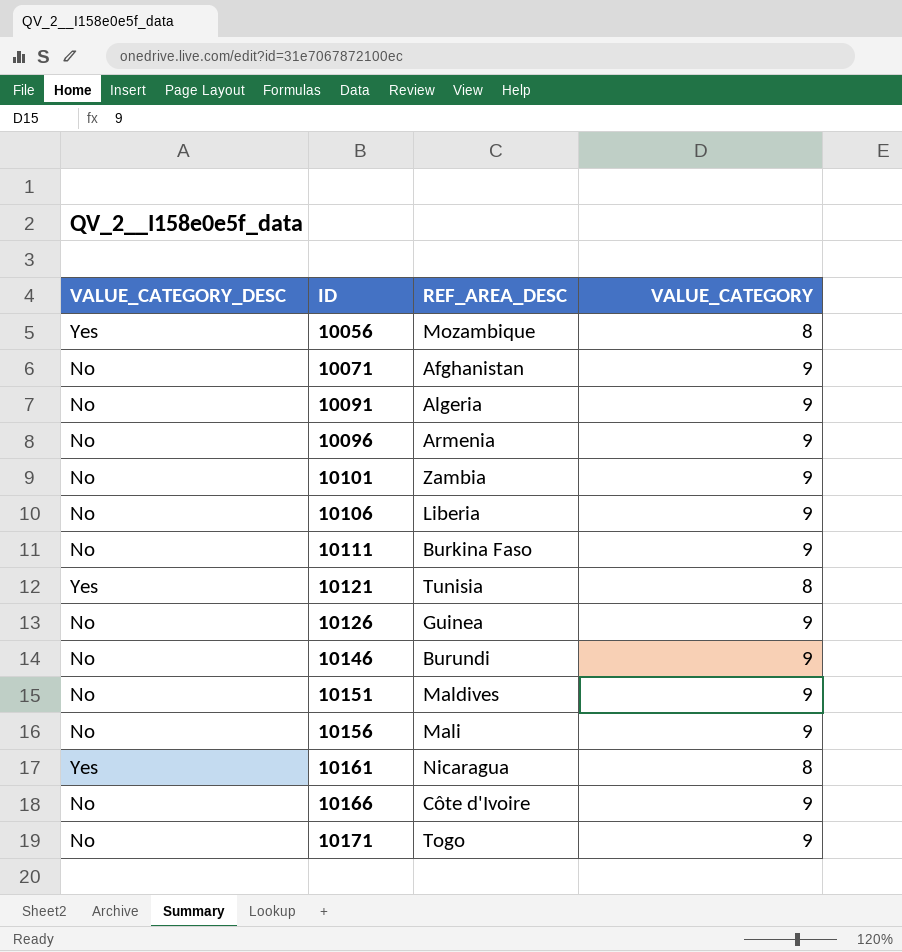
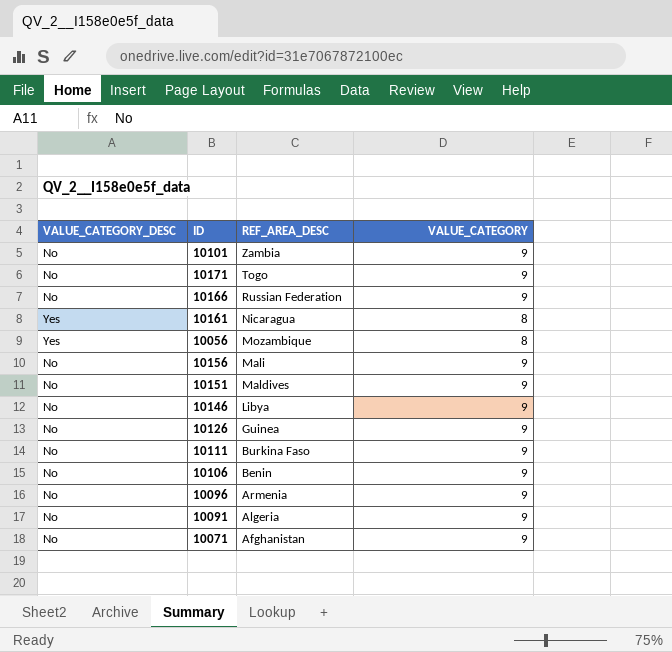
row order: ID ascending -> REF_AREA_DESC descending
row 10121: Yes | Tunisia | 8 -> none
10166 | REF_AREA_DESC: Côte d'Ivoire -> Russian Federation
10146 | REF_AREA_DESC: Burundi -> Libya
10106 | REF_AREA_DESC: Liberia -> Benin

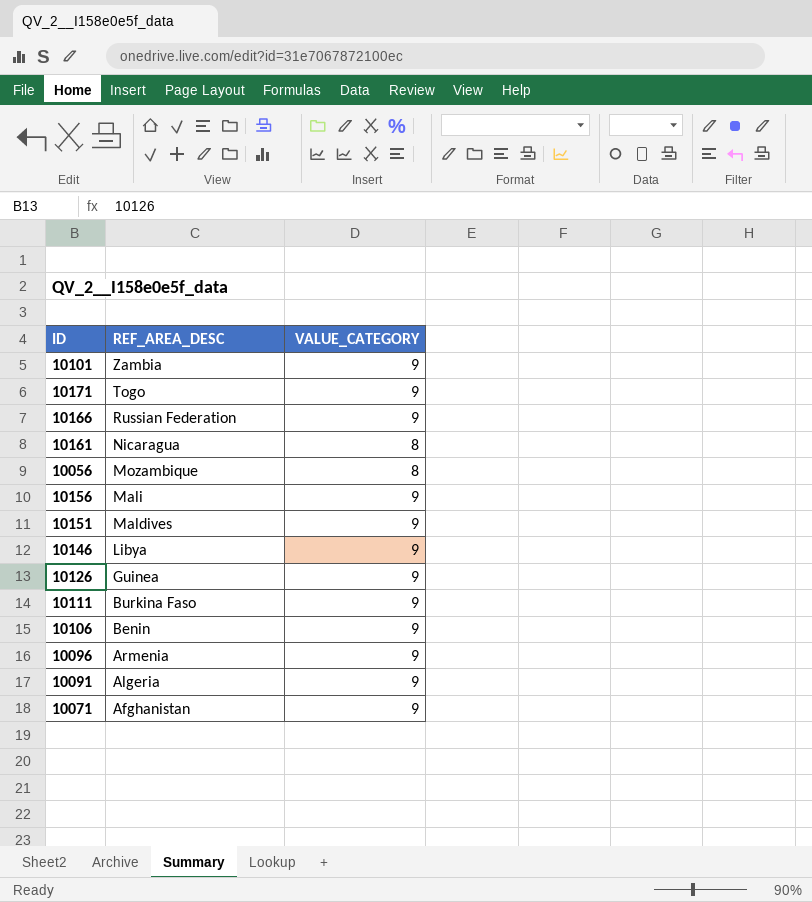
column VALUE_CATEGORY_DESC | position: 1 -> none

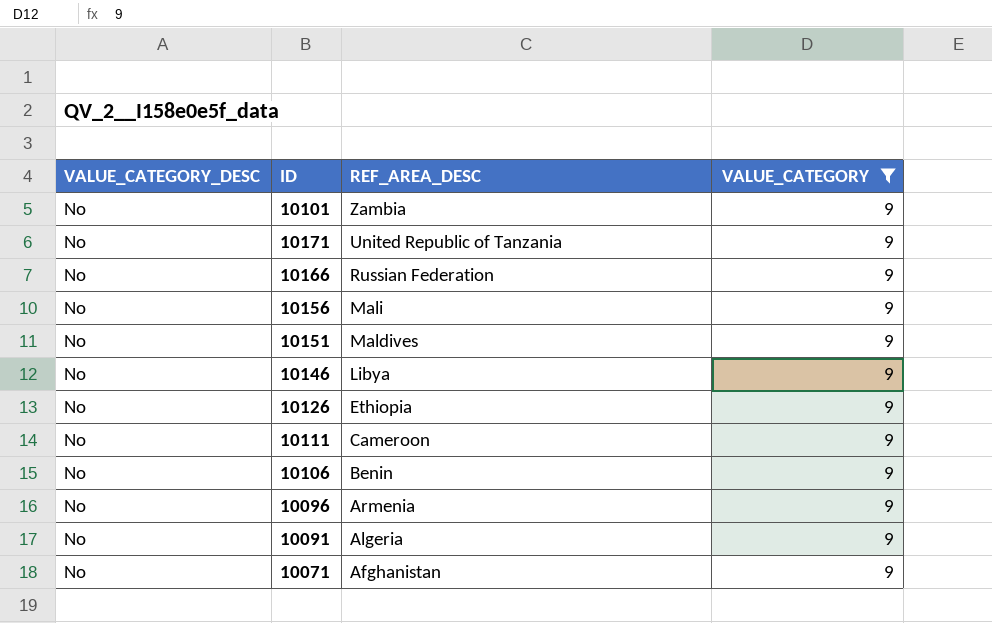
filter: none -> VALUE_CATEGORY = 9
column VALUE_CATEGORY_DESC | position: none -> 1
10171 | REF_AREA_DESC: Togo -> United Republic of Tanzania
10126 | REF_AREA_DESC: Guinea -> Ethiopia
10111 | REF_AREA_DESC: Burkina Faso -> Cameroon

